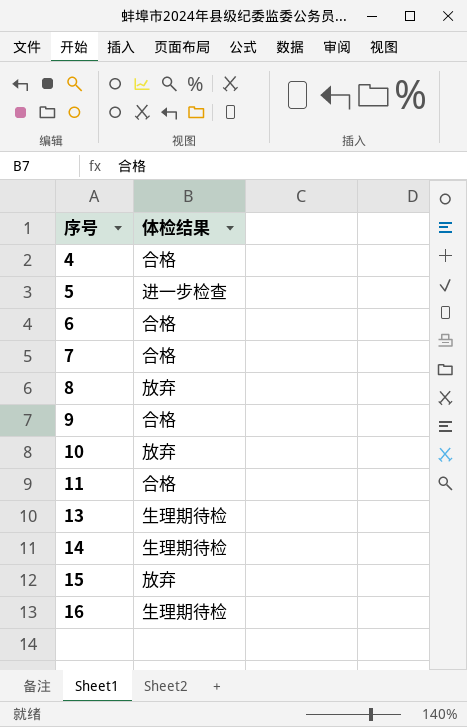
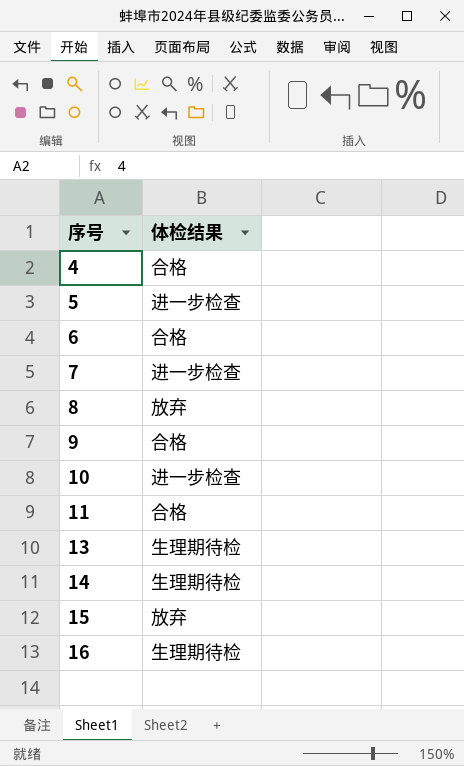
7 | 体检结果: 合格 -> 进一步检查
10 | 体检结果: 放弃 -> 进一步检查

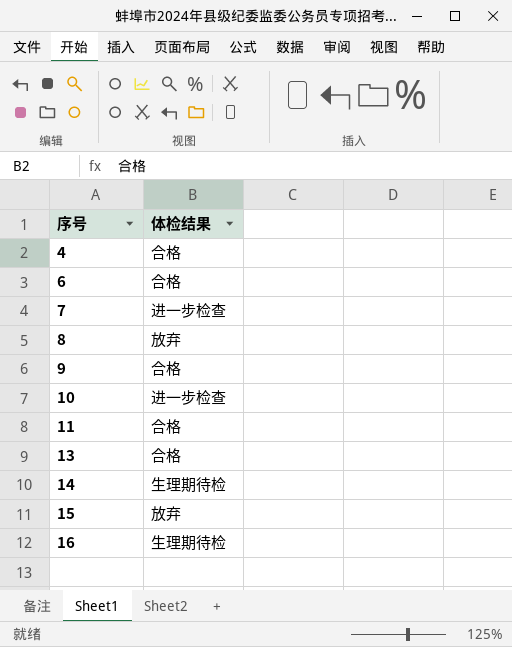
row 5: 进一步检查 -> none
13 | 体检结果: 生理期待检 -> 合格

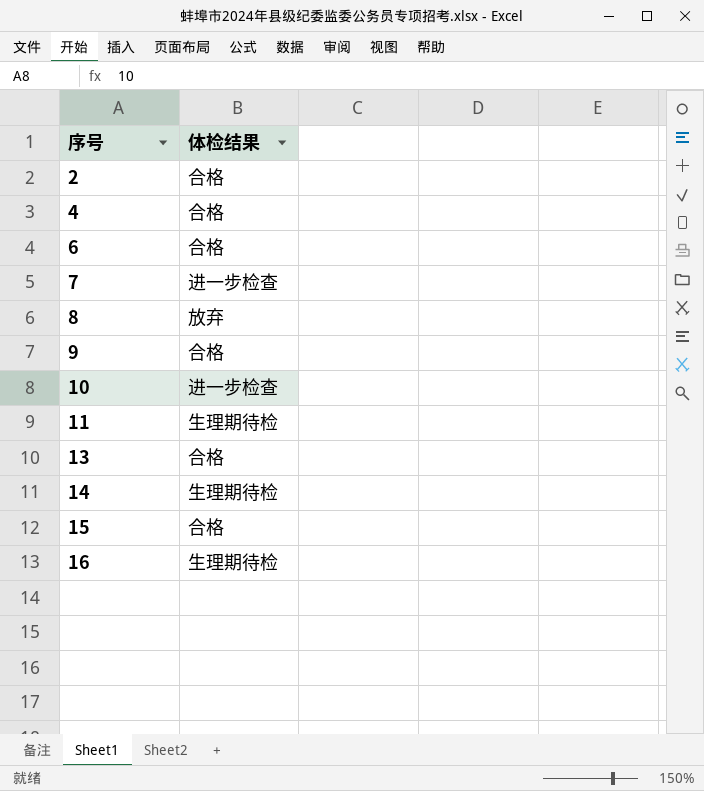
row 2: none -> 合格
11 | 体检结果: 合格 -> 生理期待检
15 | 体检结果: 放弃 -> 合格

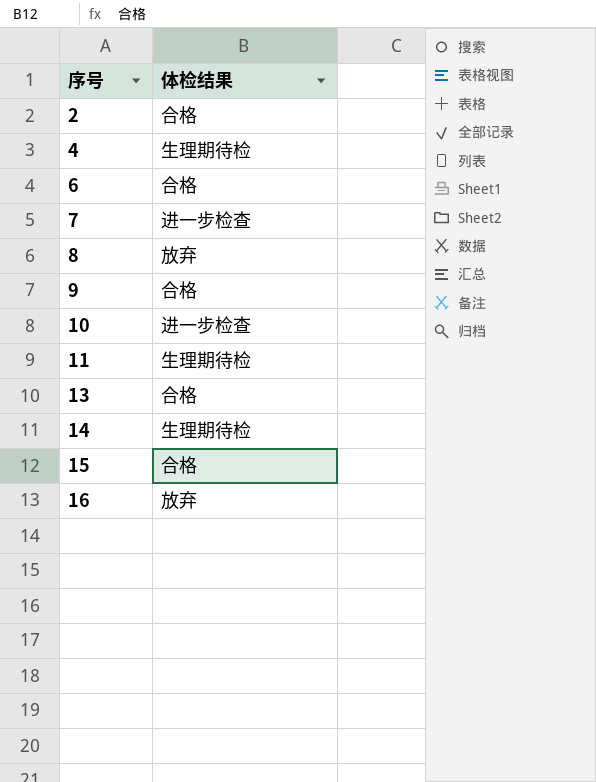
4 | 体检结果: 合格 -> 生理期待检
16 | 体检结果: 生理期待检 -> 放弃

